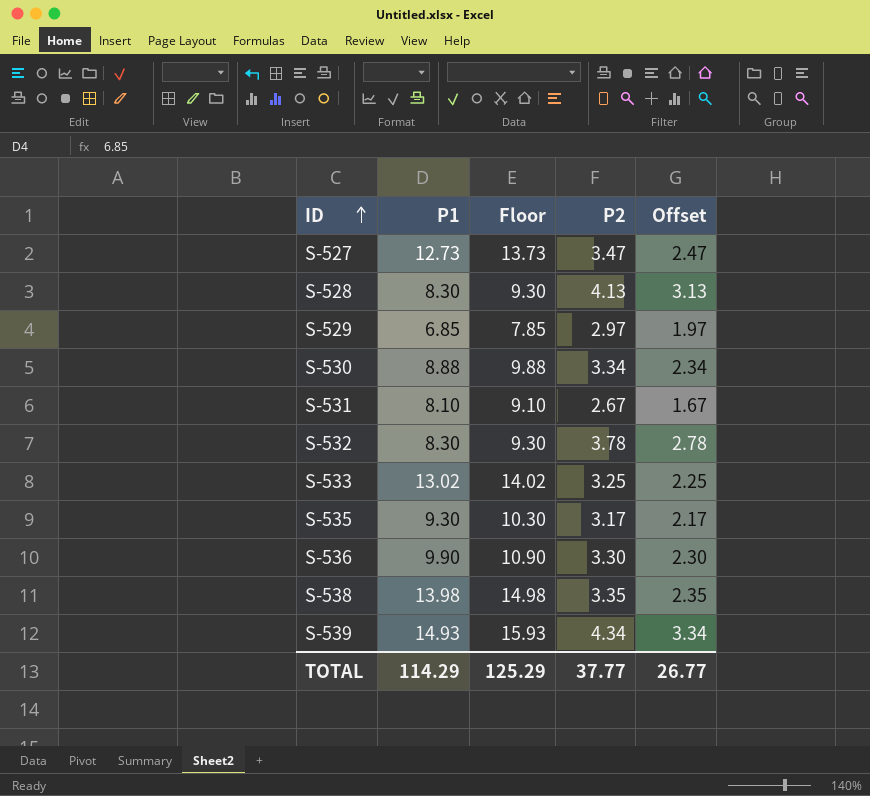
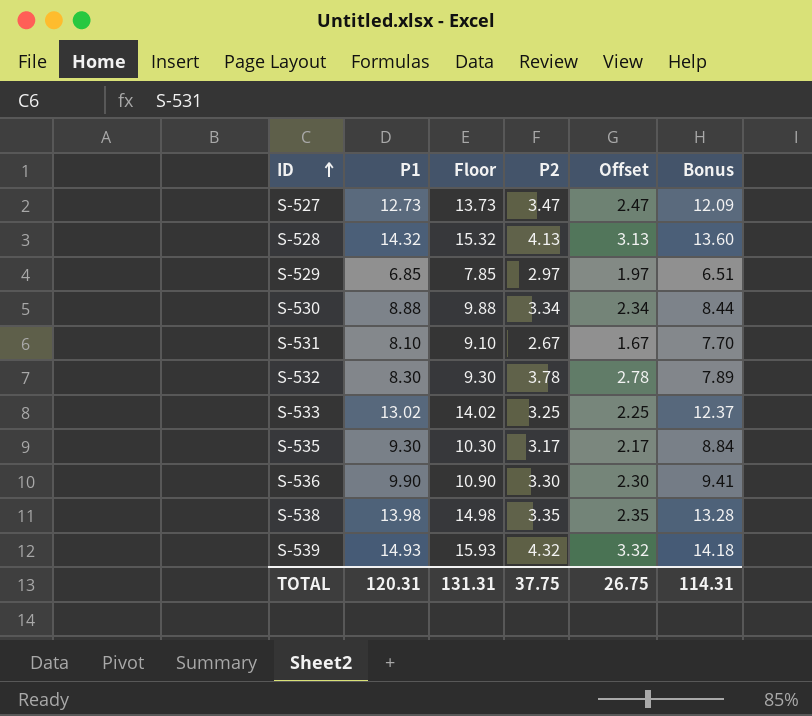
column Bonus | formula: none -> [P1] * 0.95
S-528 | P1: 8.30 -> 14.32
S-528 | Floor: 9.30 -> 15.32
S-539 | P2: 4.34 -> 4.32
S-539 | Offset: 3.34 -> 3.32
TOTAL | P1: 114.29 -> 120.31
TOTAL | Floor: 125.29 -> 131.31
TOTAL | P2: 37.77 -> 37.75
TOTAL | Offset: 26.77 -> 26.75

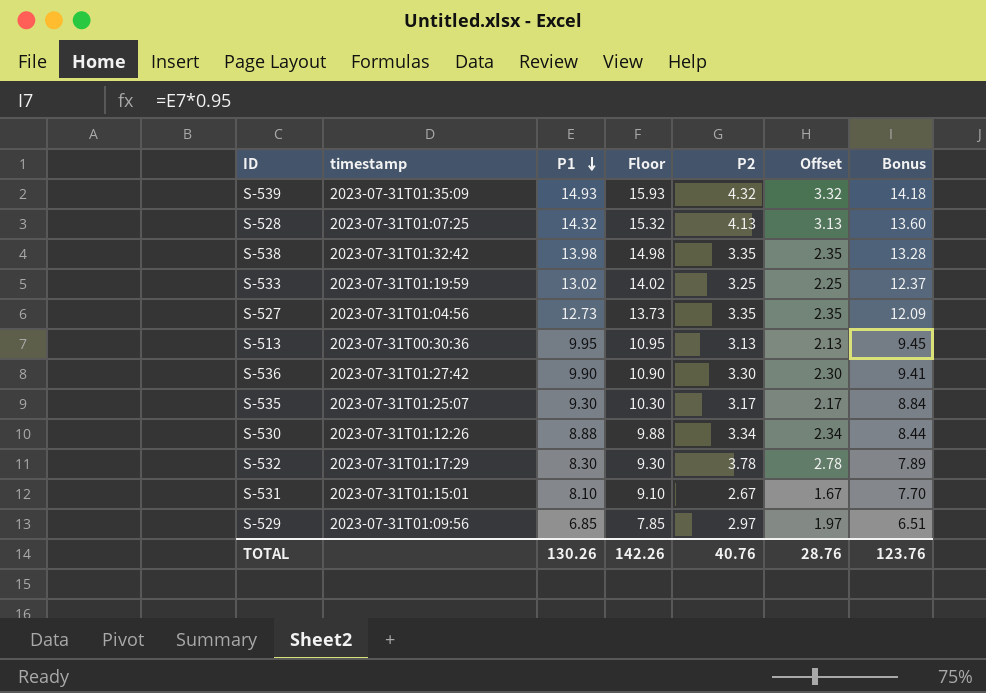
row order: ID ascending -> P1 descending
column timestamp | position: none -> 2
S-527 | P2: 3.47 -> 3.35
S-527 | Offset: 2.47 -> 2.35
row S-513: none -> 2023-07-31T00:30:36 | 9.95 | 10.95 | 3.13 | 2.13 | 9.45
TOTAL | P1: 120.31 -> 130.26
TOTAL | Floor: 131.31 -> 142.26
TOTAL | P2: 37.75 -> 40.76
TOTAL | Offset: 26.75 -> 28.76
TOTAL | Bonus: 114.31 -> 123.76

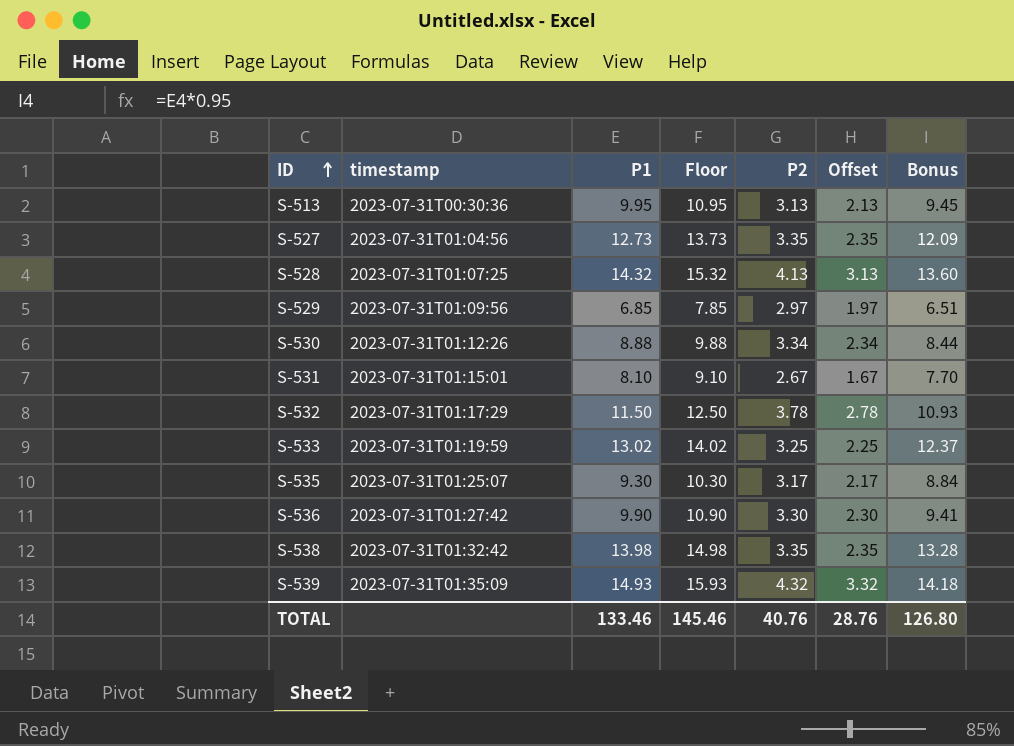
row order: P1 descending -> ID ascending
S-532 | P1: 8.30 -> 11.50
S-532 | Floor: 9.30 -> 12.50
S-532 | Bonus: 7.89 -> 10.93
TOTAL | P1: 130.26 -> 133.46
TOTAL | Floor: 142.26 -> 145.46
TOTAL | Bonus: 123.76 -> 126.80

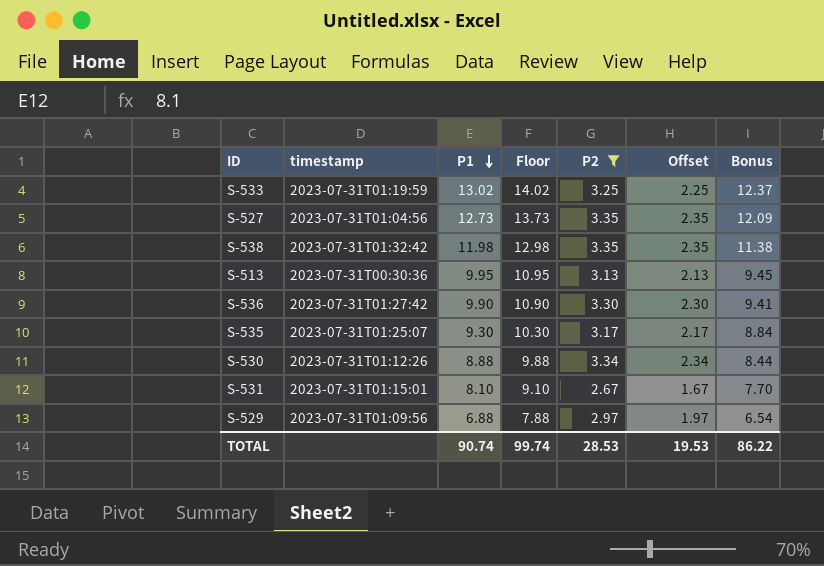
filter: none -> P2 <= 3.35
row order: ID ascending -> P1 descending
S-538 | P1: 13.98 -> 11.98
S-538 | Floor: 14.98 -> 12.98
S-538 | Bonus: 13.28 -> 11.38
S-529 | P1: 6.85 -> 6.88
S-529 | Floor: 7.85 -> 7.88
S-529 | Bonus: 6.51 -> 6.54
TOTAL | P1: 133.46 -> 90.74
TOTAL | Floor: 145.46 -> 99.74
TOTAL | P2: 40.76 -> 28.53
TOTAL | Offset: 28.76 -> 19.53
TOTAL | Bonus: 126.80 -> 86.22

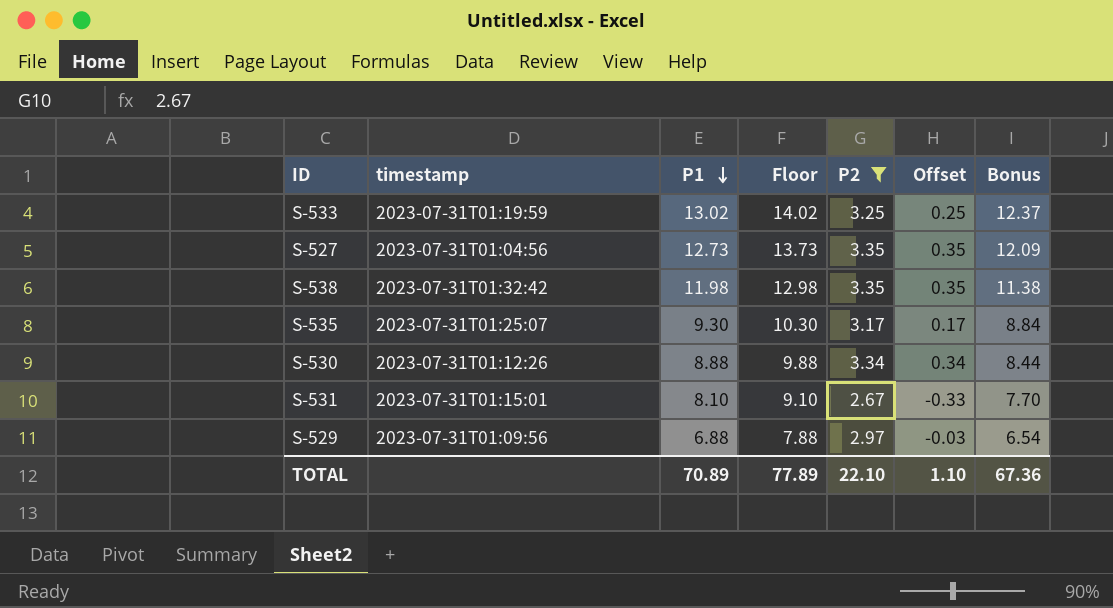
column Offset | formula: [P2] - 1 -> [P2] - 3
row S-513: 2023-07-31T00:30:36 | 9.95 | 10.95 | 3.13 | 2.13 | 9.45 -> none
row S-536: 2023-07-31T01:27:42 | 9.90 | 10.90 | 3.30 | 2.30 | 9.41 -> none
TOTAL | P1: 90.74 -> 70.89
TOTAL | Floor: 99.74 -> 77.89
TOTAL | P2: 28.53 -> 22.10
TOTAL | Offset: 19.53 -> 1.10
TOTAL | Bonus: 86.22 -> 67.36

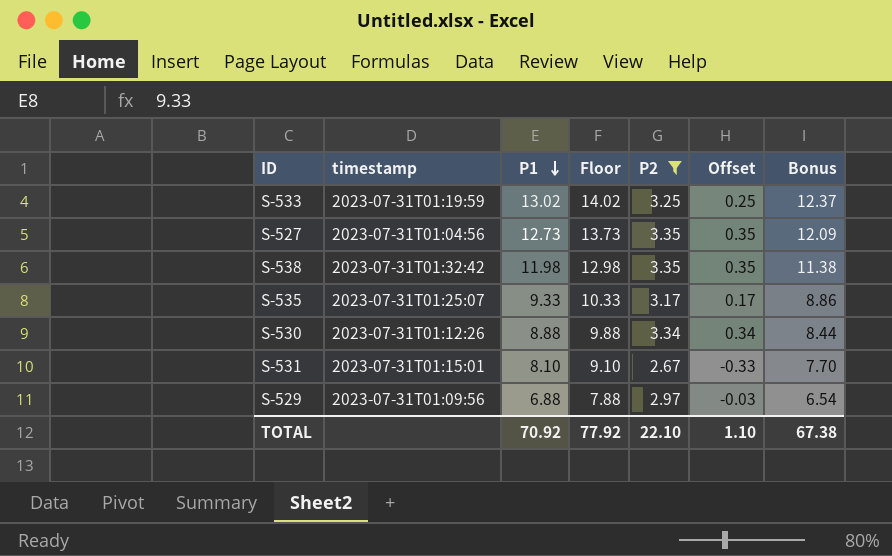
S-535 | P1: 9.30 -> 9.33
S-535 | Floor: 10.30 -> 10.33
S-535 | Bonus: 8.84 -> 8.86
TOTAL | P1: 70.89 -> 70.92
TOTAL | Floor: 77.89 -> 77.92
TOTAL | Bonus: 67.36 -> 67.38

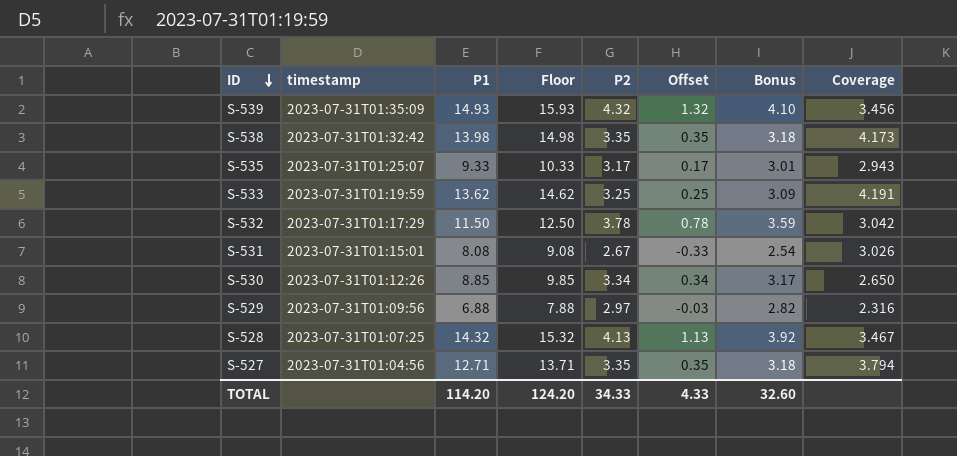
filter: P2 <= 3.35 -> none
row order: P1 descending -> ID descending
column Bonus | formula: [P1] * 0.95 -> [P2] * 0.95
column Coverage | formula: none -> [P1] / [P2]
S-538 | P1: 11.98 -> 13.98
S-538 | Floor: 12.98 -> 14.98
S-533 | P1: 13.02 -> 13.62
S-533 | Floor: 14.02 -> 14.62
S-531 | P1: 8.10 -> 8.08
S-531 | Floor: 9.10 -> 9.08
S-530 | P1: 8.88 -> 8.85
S-530 | Floor: 9.88 -> 9.85
S-527 | P1: 12.73 -> 12.71
S-527 | Floor: 13.73 -> 13.71
TOTAL | P1: 70.92 -> 114.20
TOTAL | Floor: 77.92 -> 124.20
TOTAL | P2: 22.10 -> 34.33
TOTAL | Offset: 1.10 -> 4.33
TOTAL | Bonus: 67.38 -> 32.60

